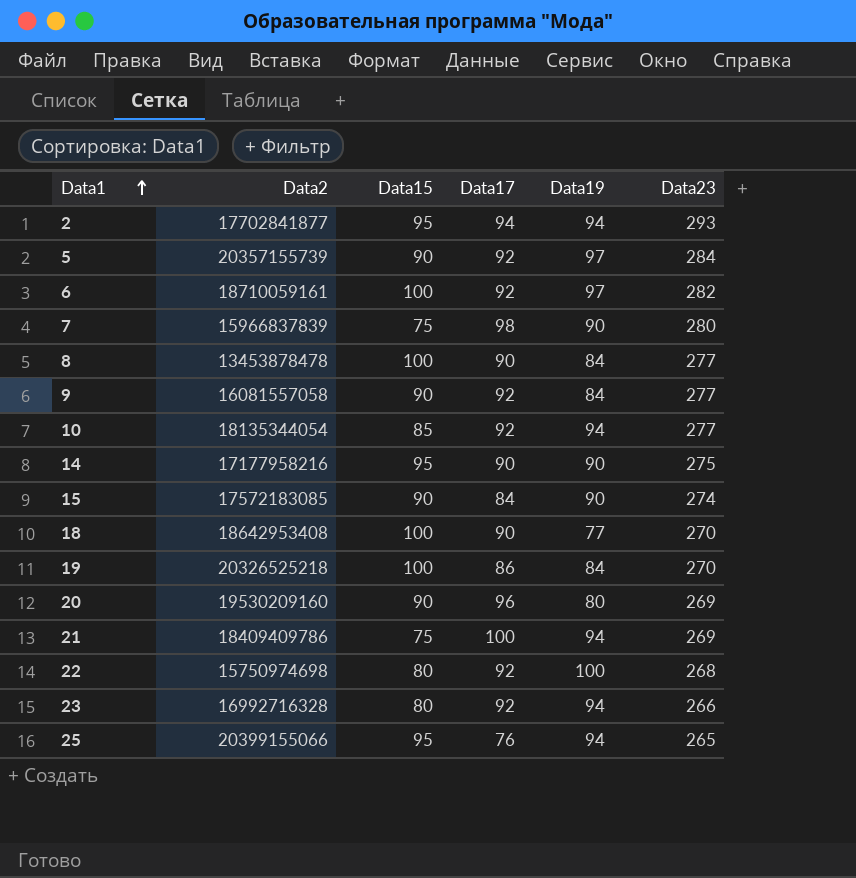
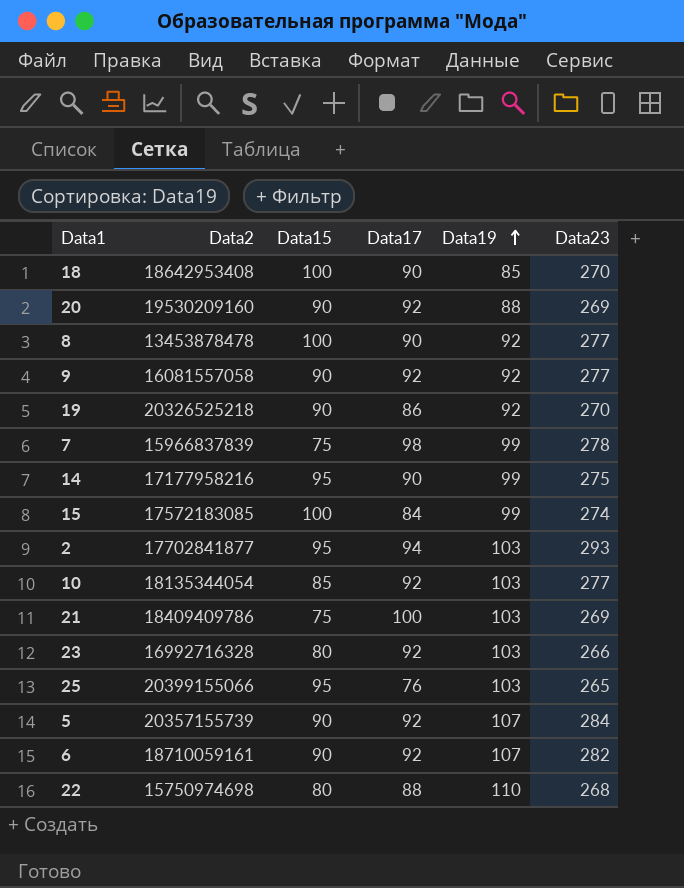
row order: Data1 ascending -> Data19 ascending
18 | Data19: 77 -> 85
20 | Data17: 96 -> 92
20 | Data19: 80 -> 88
8 | Data19: 84 -> 92
9 | Data19: 84 -> 92
19 | Data15: 100 -> 90
19 | Data19: 84 -> 92
7 | Data19: 90 -> 99
7 | Data23: 280 -> 278
14 | Data19: 90 -> 99
15 | Data15: 90 -> 100
15 | Data19: 90 -> 99
2 | Data19: 94 -> 103
10 | Data19: 94 -> 103
21 | Data19: 94 -> 103
23 | Data19: 94 -> 103
25 | Data19: 94 -> 103
5 | Data19: 97 -> 107
6 | Data15: 100 -> 90
6 | Data19: 97 -> 107
22 | Data17: 92 -> 88
22 | Data19: 100 -> 110

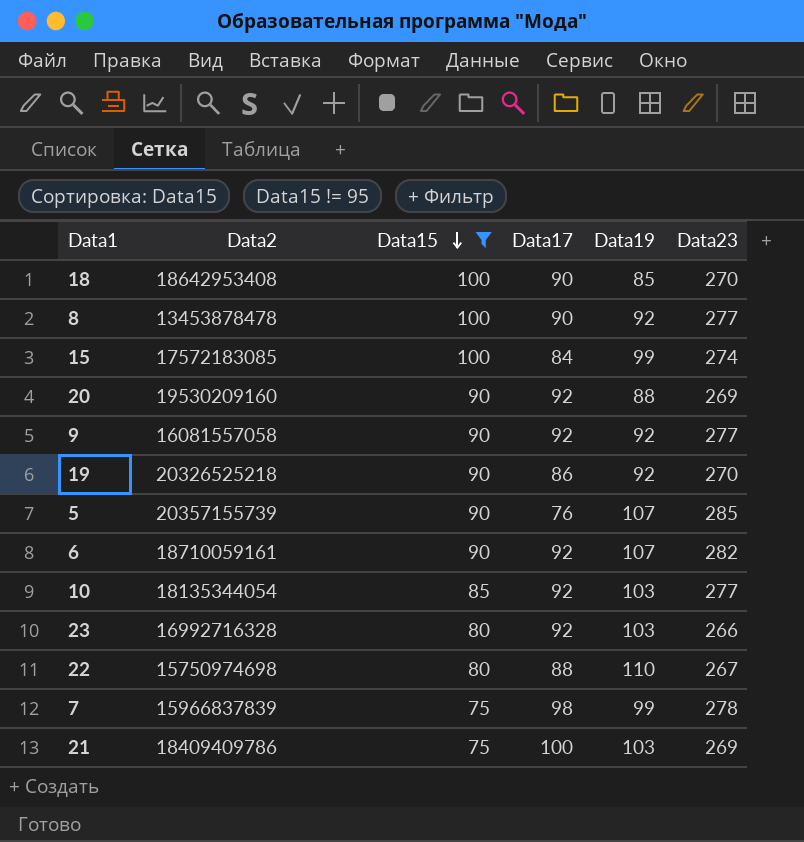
filter: none -> Data15 != 95
row order: Data19 ascending -> Data15 descending
5 | Data17: 92 -> 76
5 | Data23: 284 -> 285
22 | Data23: 268 -> 267

